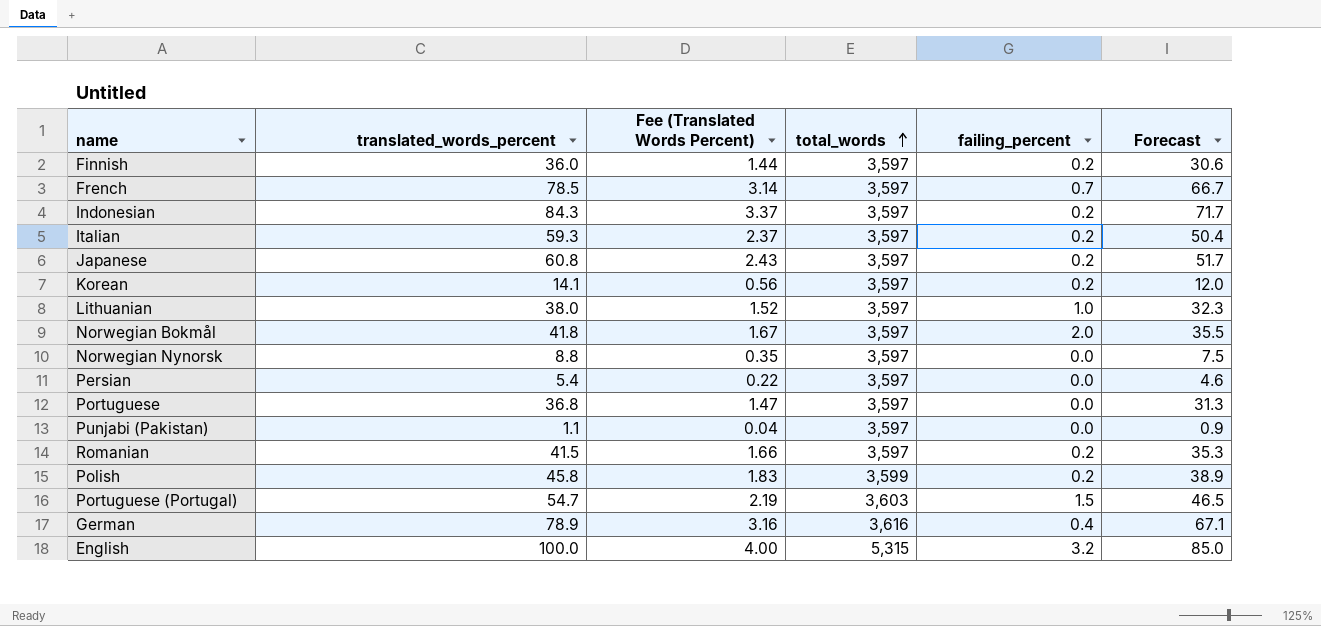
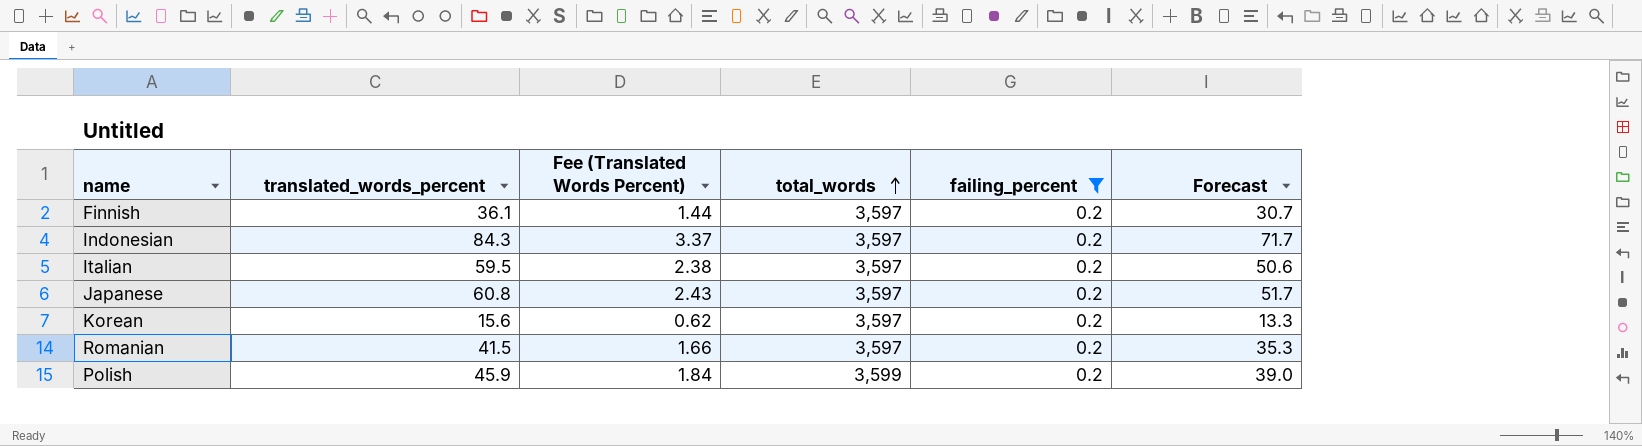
filter: none -> failing_percent = 0.2
Finnish | translated_words_percent: 36.0 -> 36.1
Finnish | Forecast: 30.6 -> 30.7
Italian | translated_words_percent: 59.3 -> 59.5
Italian | Fee (Translated Words Percent): 2.37 -> 2.38
Italian | Forecast: 50.4 -> 50.6
Korean | translated_words_percent: 14.1 -> 15.6
Korean | Fee (Translated Words Percent): 0.56 -> 0.62
Korean | Forecast: 12.0 -> 13.3
Polish | translated_words_percent: 45.8 -> 45.9
Polish | Fee (Translated Words Percent): 1.83 -> 1.84
Polish | Forecast: 38.9 -> 39.0

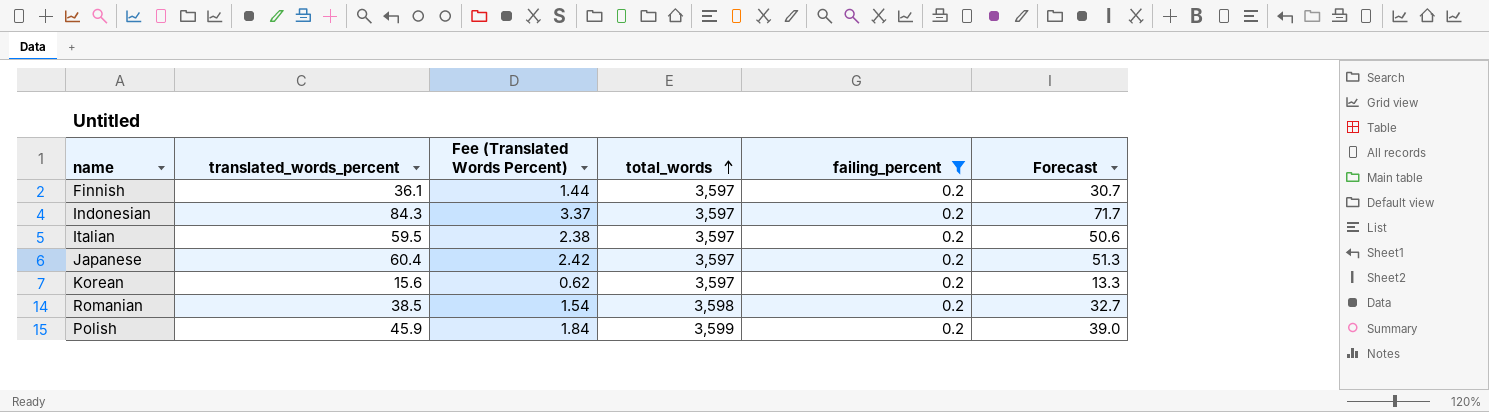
Japanese | translated_words_percent: 60.8 -> 60.4
Japanese | Fee (Translated Words Percent): 2.43 -> 2.42
Japanese | Forecast: 51.7 -> 51.3
Romanian | translated_words_percent: 41.5 -> 38.5
Romanian | Fee (Translated Words Percent): 1.66 -> 1.54
Romanian | total_words: 3,597 -> 3,598
Romanian | Forecast: 35.3 -> 32.7

